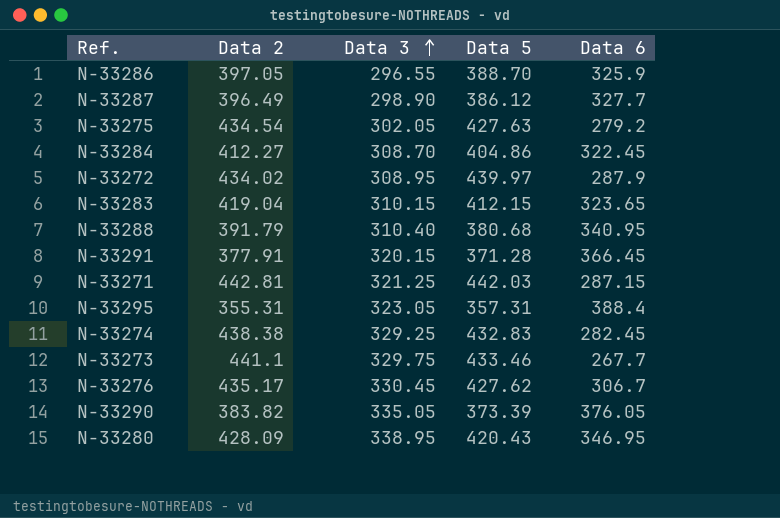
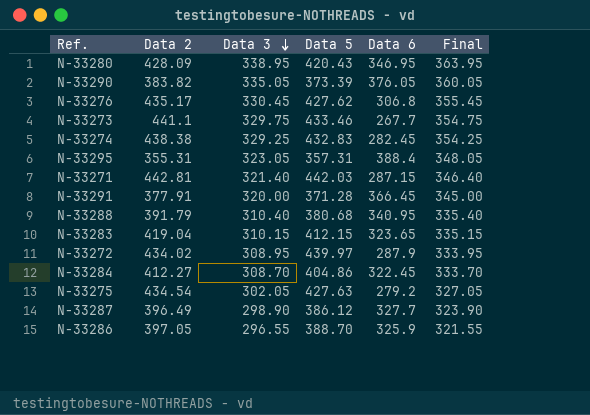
row order: Data 3 ascending -> Data 3 descending
column Final | formula: none -> [Data 3] + 25
N-33276 | Data 6: 306.7 -> 306.8
N-33271 | Data 3: 321.25 -> 321.40
N-33291 | Data 3: 320.15 -> 320.00

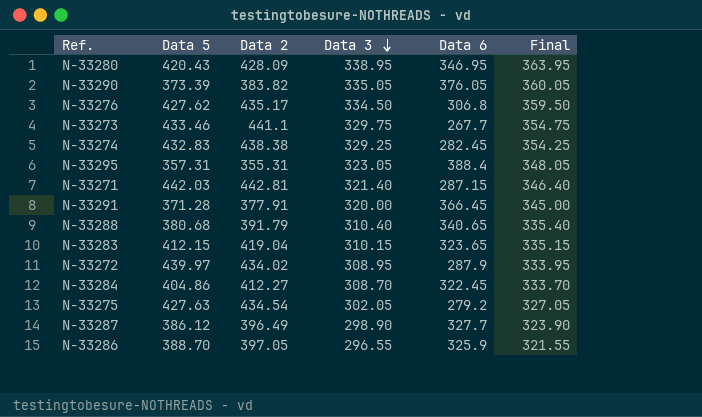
column Data 5 | position: 4 -> 2
N-33276 | Data 3: 330.45 -> 334.50
N-33276 | Final: 355.45 -> 359.50
N-33288 | Data 6: 340.95 -> 340.65

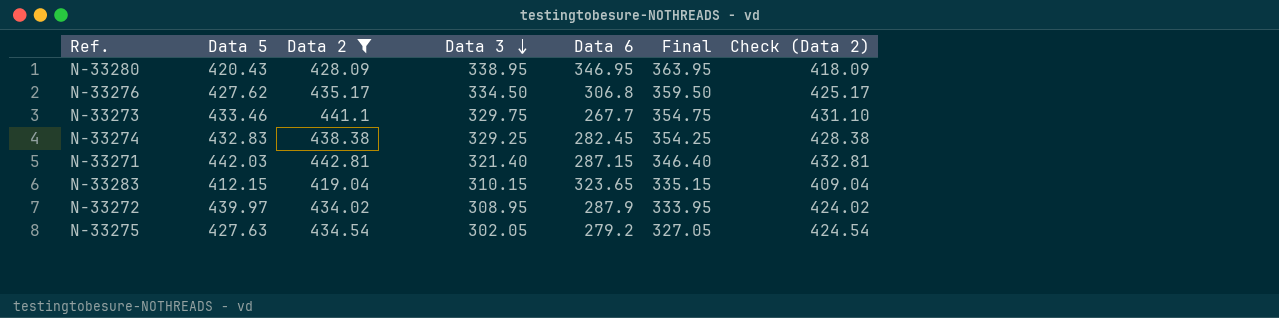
filter: none -> Data 2 >= 419.04
column Check (Data 2) | formula: none -> [Data 2] - 10

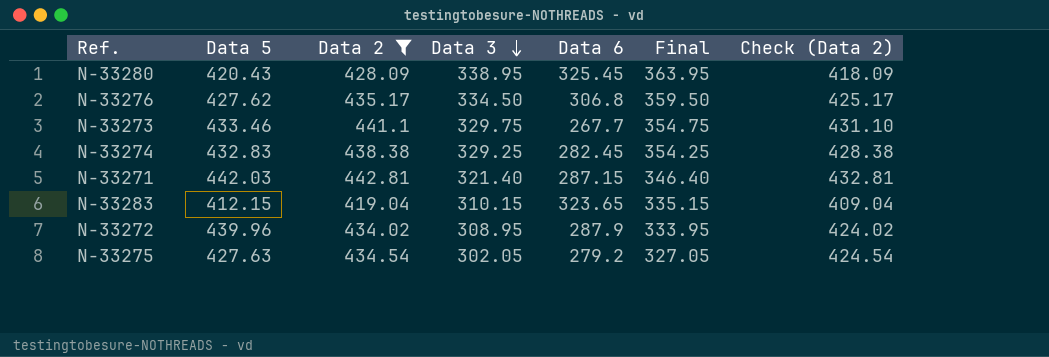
N-33280 | Data 6: 346.95 -> 325.45
N-33272 | Data 5: 439.97 -> 439.96

